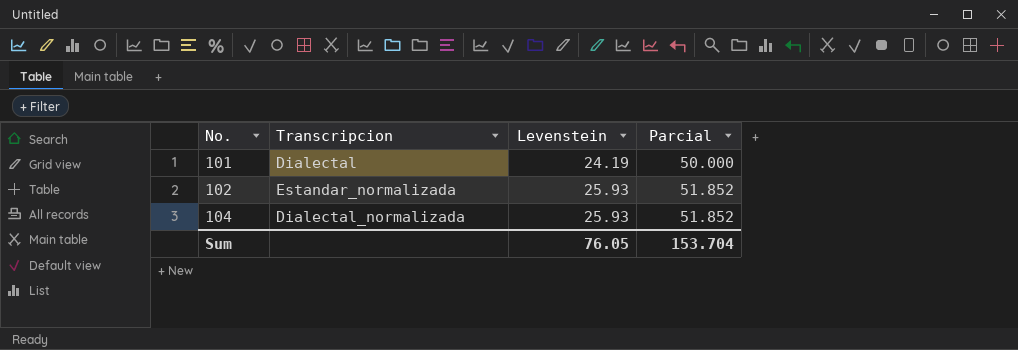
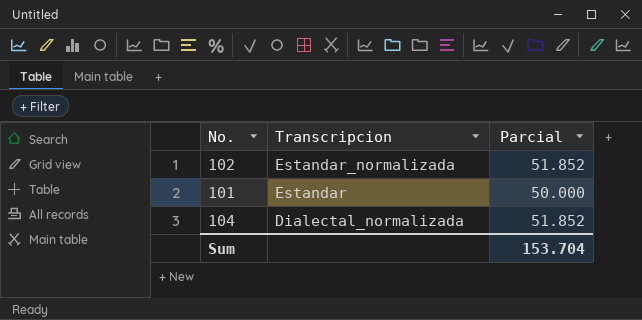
row order: No. ascending -> Transcripcion descending
column Levenstein | position: 3 -> none
101 | Transcripcion: Dialectal -> Estandar

